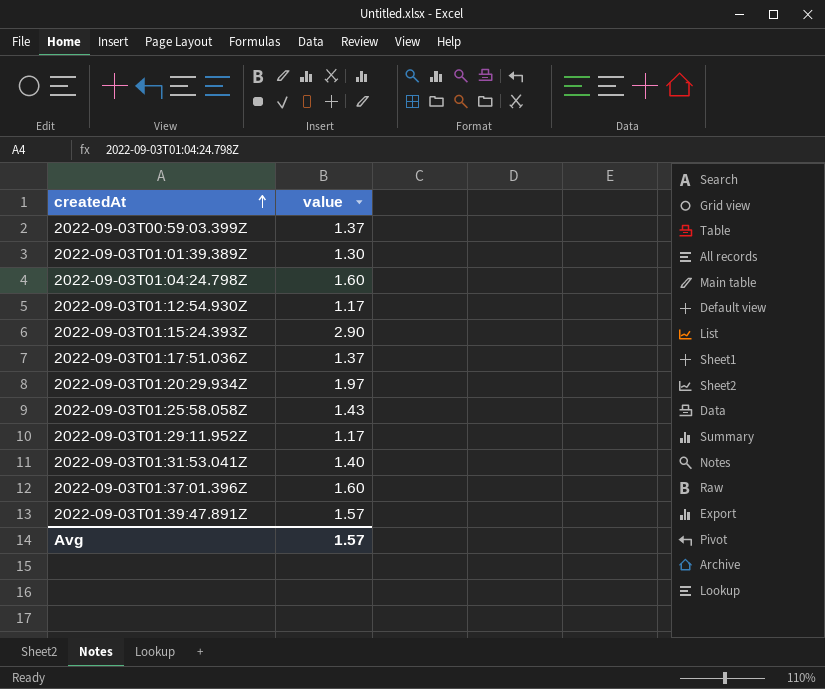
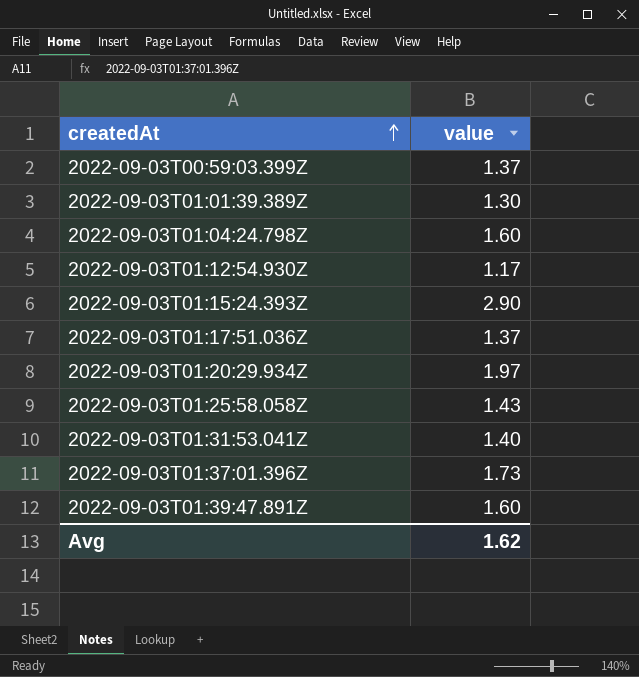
row 2022-09-03T01:29:11.952Z: 1.17 -> none
2022-09-03T01:37:01.396Z | value: 1.60 -> 1.73
2022-09-03T01:39:47.891Z | value: 1.57 -> 1.60
Avg | value: 1.57 -> 1.62

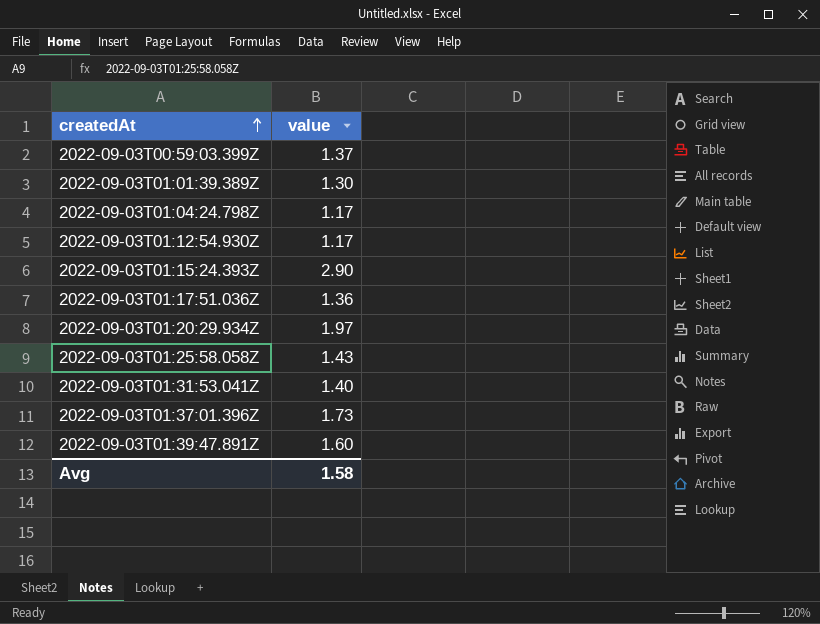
2022-09-03T01:04:24.798Z | value: 1.60 -> 1.17
2022-09-03T01:17:51.036Z | value: 1.37 -> 1.36
Avg | value: 1.62 -> 1.58

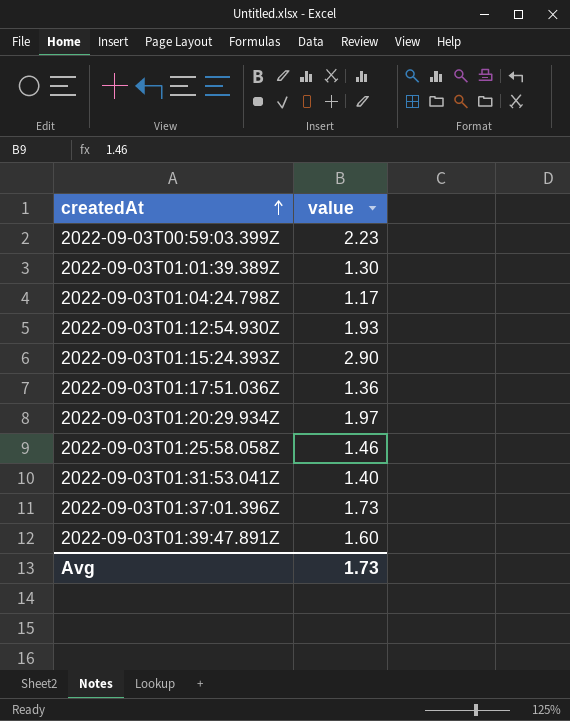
2022-09-03T00:59:03.399Z | value: 1.37 -> 2.23
2022-09-03T01:12:54.930Z | value: 1.17 -> 1.93
2022-09-03T01:25:58.058Z | value: 1.43 -> 1.46
Avg | value: 1.58 -> 1.73

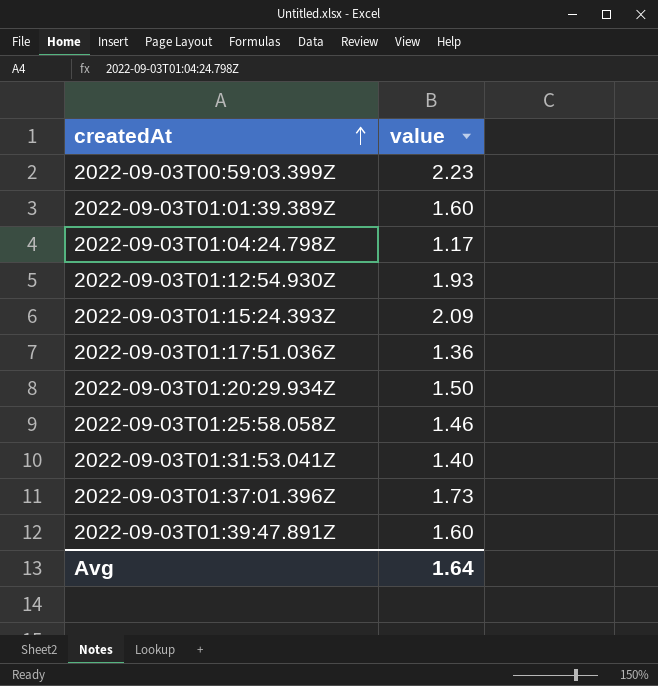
2022-09-03T01:01:39.389Z | value: 1.30 -> 1.60
2022-09-03T01:15:24.393Z | value: 2.90 -> 2.09
2022-09-03T01:20:29.934Z | value: 1.97 -> 1.50
Avg | value: 1.73 -> 1.64

